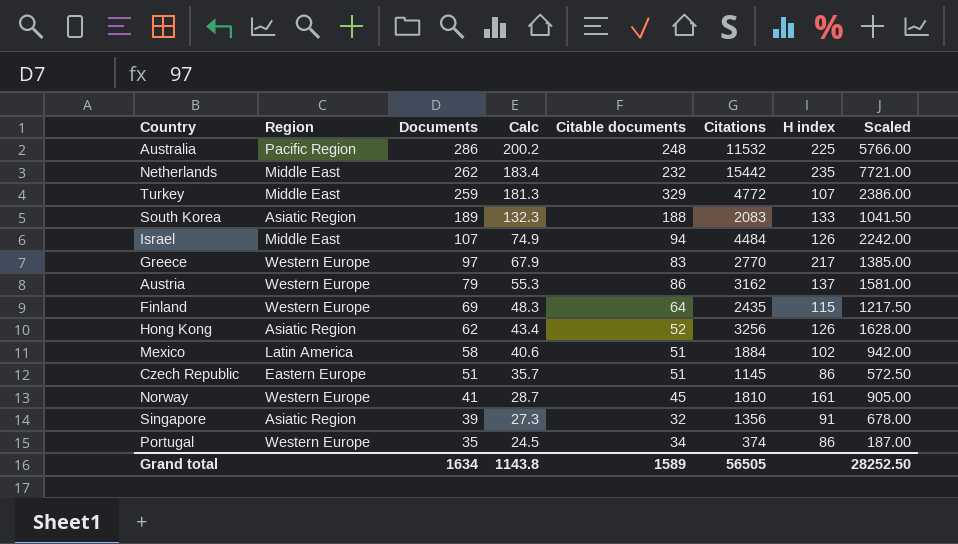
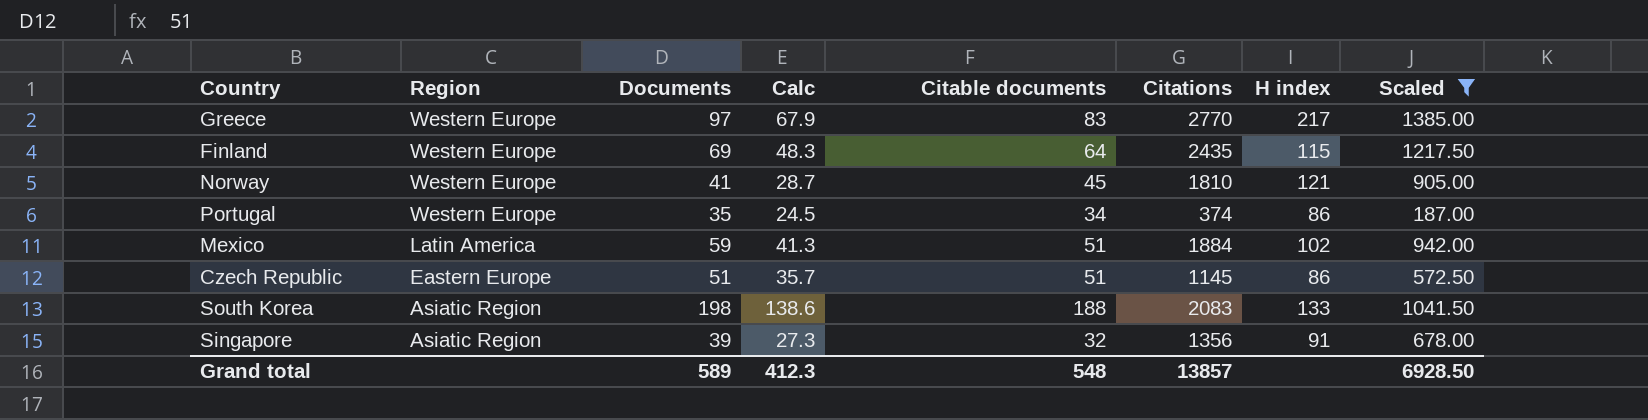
filter: none -> Scaled <= 1385.00
row order: Documents descending -> Region descending
Norway | H index: 161 -> 121
Mexico | Documents: 58 -> 59
Mexico | Calc: 40.6 -> 41.3
South Korea | Documents: 189 -> 198
South Korea | Calc: 132.3 -> 138.6
Grand total | Documents: 1634 -> 589
Grand total | Calc: 1143.8 -> 412.3
Grand total | Citable documents: 1589 -> 548
Grand total | Citations: 56505 -> 13857
Grand total | Scaled: 28252.50 -> 6928.50

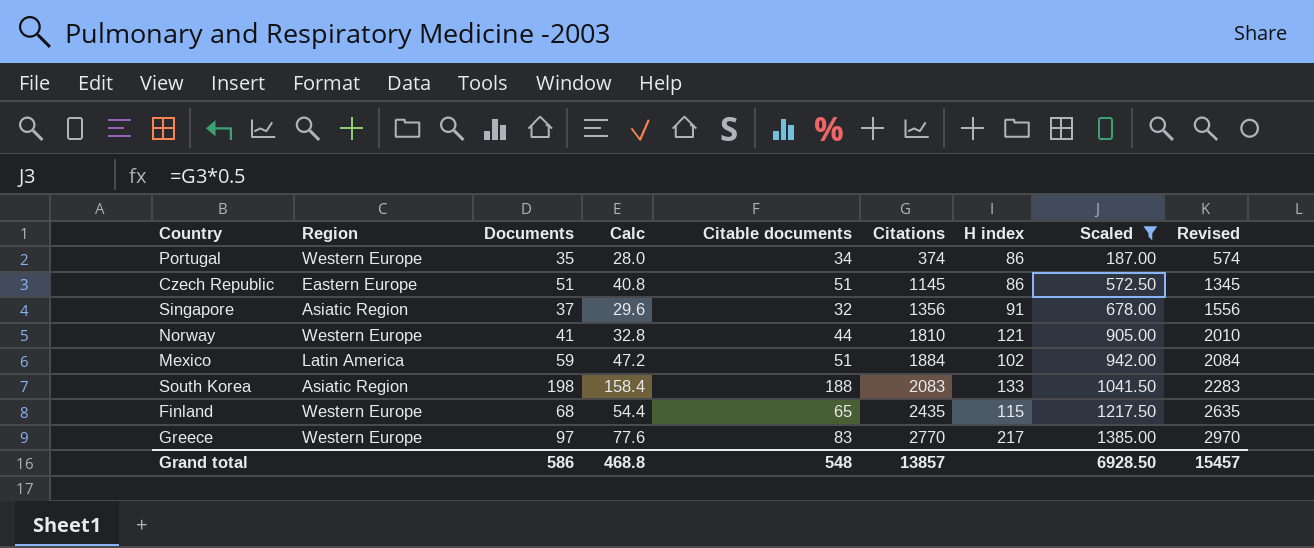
row order: Region descending -> Citations ascending
column Calc | formula: [Documents] * 0.7 -> [Documents] * 0.8
column Revised | formula: none -> [Citations] + 200
Singapore | Documents: 39 -> 37
Norway | Citable documents: 45 -> 44
Finland | Documents: 69 -> 68
Finland | Citable documents: 64 -> 65
Grand total | Documents: 589 -> 586
Grand total | Calc: 412.3 -> 468.8

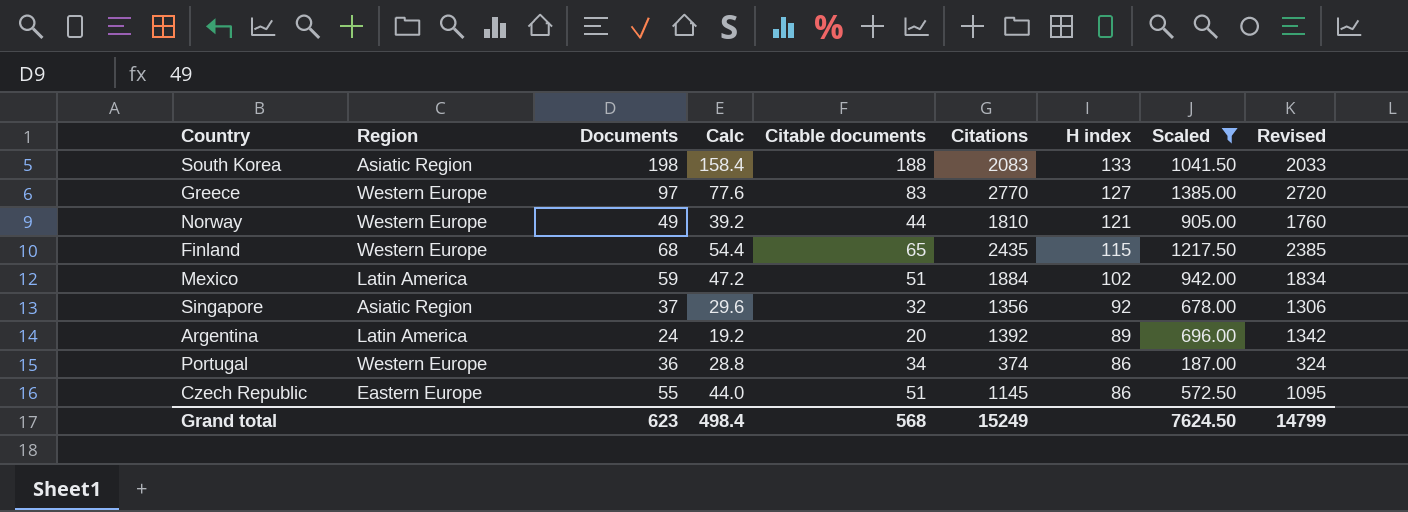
row order: Citations ascending -> H index descending
column Revised | formula: [Citations] + 200 -> [Citations] - 50
Greece | H index: 217 -> 127
Norway | Documents: 41 -> 49
Norway | Calc: 32.8 -> 39.2
Singapore | H index: 91 -> 92
row Argentina: none -> Latin America | 24 | 19.2 | 20 | 1392 | 89 | 696.00 | 1342
Portugal | Documents: 35 -> 36
Portugal | Calc: 28.0 -> 28.8
Czech Republic | Documents: 51 -> 55
Czech Republic | Calc: 40.8 -> 44.0
Grand total | Documents: 586 -> 623
Grand total | Calc: 468.8 -> 498.4
Grand total | Citable documents: 548 -> 568
Grand total | Citations: 13857 -> 15249
Grand total | Scaled: 6928.50 -> 7624.50
Grand total | Revised: 15457 -> 14799

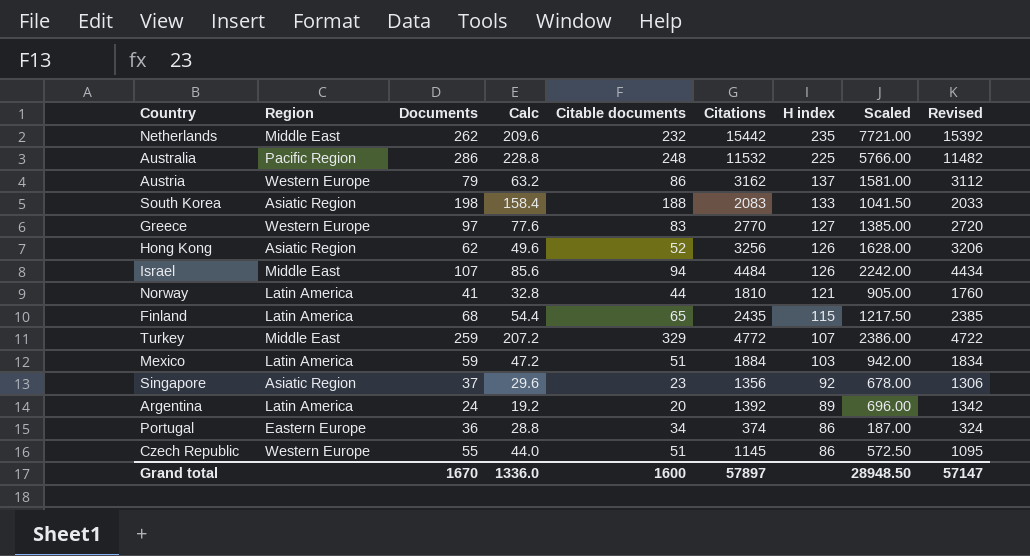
filter: Scaled <= 1385.00 -> none
Norway | Region: Western Europe -> Latin America
Norway | Documents: 49 -> 41
Norway | Calc: 39.2 -> 32.8
Finland | Region: Western Europe -> Latin America
Mexico | H index: 102 -> 103
Singapore | Citable documents: 32 -> 23
Portugal | Region: Western Europe -> Eastern Europe
Czech Republic | Region: Eastern Europe -> Western Europe
Grand total | Documents: 623 -> 1670
Grand total | Calc: 498.4 -> 1336.0
Grand total | Citable documents: 568 -> 1600
Grand total | Citations: 15249 -> 57897
Grand total | Scaled: 7624.50 -> 28948.50
Grand total | Revised: 14799 -> 57147

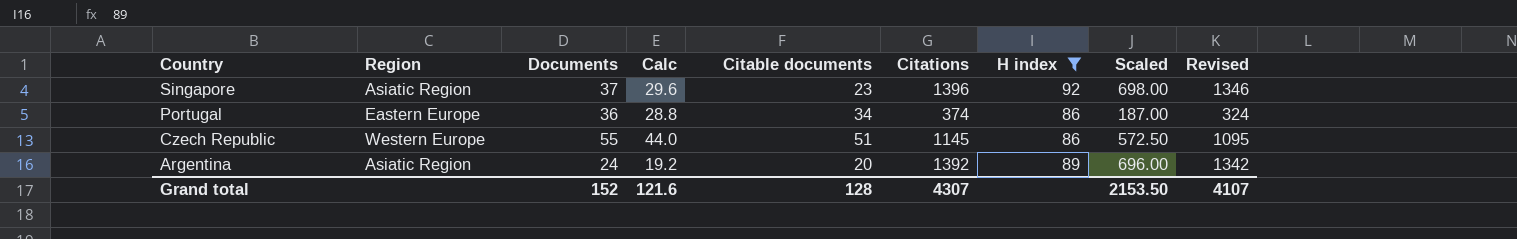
filter: none -> H index <= 92
row order: H index descending -> Country descending
Singapore | Citations: 1356 -> 1396
Singapore | Scaled: 678.00 -> 698.00
Singapore | Revised: 1306 -> 1346
Argentina | Region: Latin America -> Asiatic Region
Grand total | Documents: 1670 -> 152
Grand total | Calc: 1336.0 -> 121.6
Grand total | Citable documents: 1600 -> 128
Grand total | Citations: 57897 -> 4307
Grand total | Scaled: 28948.50 -> 2153.50
Grand total | Revised: 57147 -> 4107

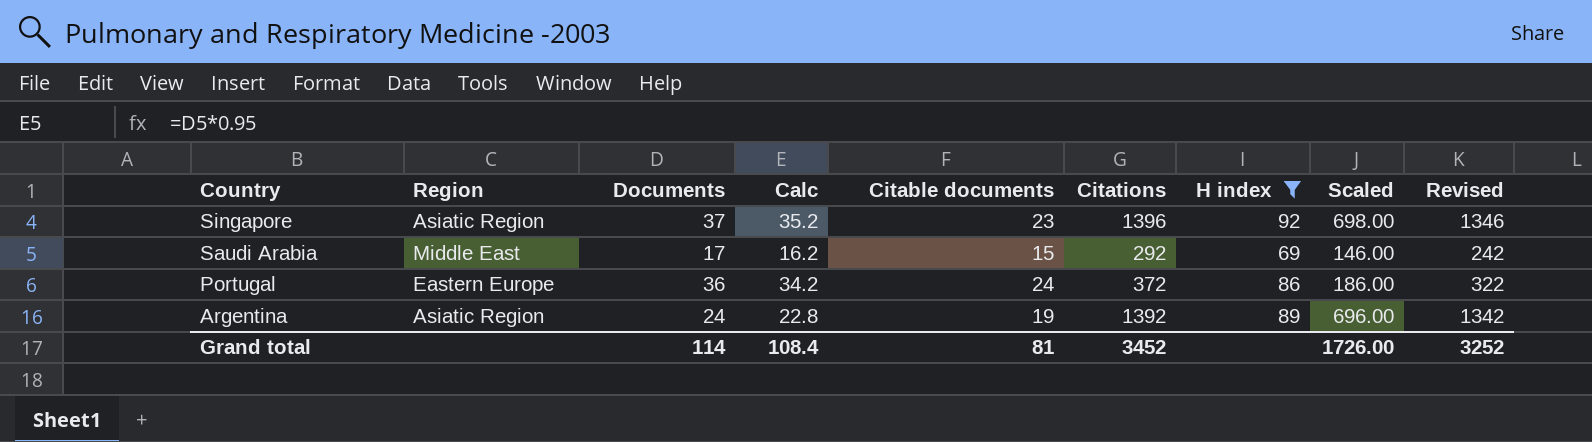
column Calc | formula: [Documents] * 0.8 -> [Documents] * 0.95
row Czech Republic: Western Europe | 55 | 44.0 | 51 | 1145 | 86 | 572.50 | 1095 -> none
row Saudi Arabia: none -> Middle East | 17 | 16.2 | 15 | 292 | 69 | 146.00 | 242
Portugal | Citable documents: 34 -> 24
Portugal | Citations: 374 -> 372
Portugal | Scaled: 187.00 -> 186.00
Portugal | Revised: 324 -> 322
Argentina | Citable documents: 20 -> 19
Grand total | Documents: 152 -> 114
Grand total | Calc: 121.6 -> 108.4
Grand total | Citable documents: 128 -> 81
Grand total | Citations: 4307 -> 3452
Grand total | Scaled: 2153.50 -> 1726.00
Grand total | Revised: 4107 -> 3252

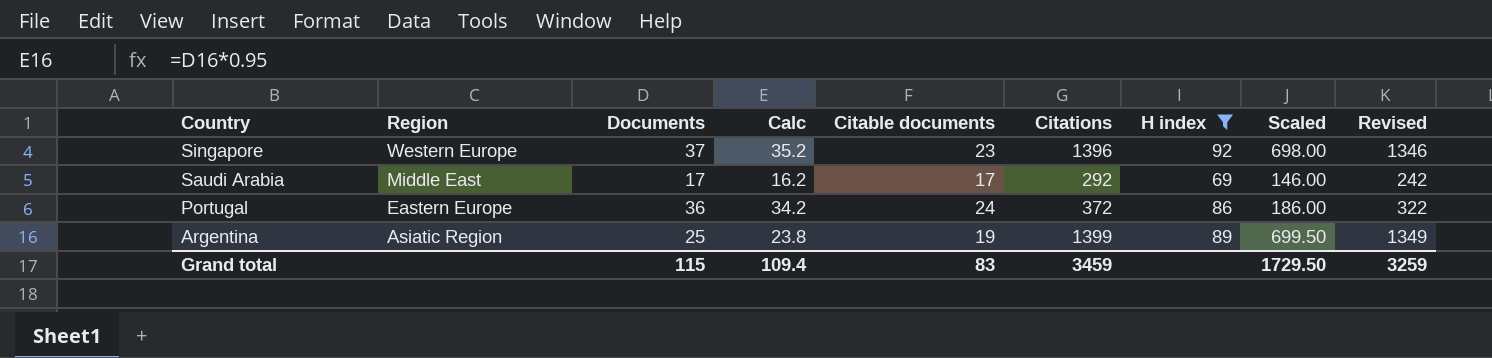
Singapore | Region: Asiatic Region -> Western Europe
Saudi Arabia | Citable documents: 15 -> 17
Argentina | Documents: 24 -> 25
Argentina | Calc: 22.8 -> 23.8
Argentina | Citations: 1392 -> 1399
Argentina | Scaled: 696.00 -> 699.50
Argentina | Revised: 1342 -> 1349
Grand total | Documents: 114 -> 115
Grand total | Calc: 108.4 -> 109.4
Grand total | Citable documents: 81 -> 83
Grand total | Citations: 3452 -> 3459
Grand total | Scaled: 1726.00 -> 1729.50
Grand total | Revised: 3252 -> 3259

